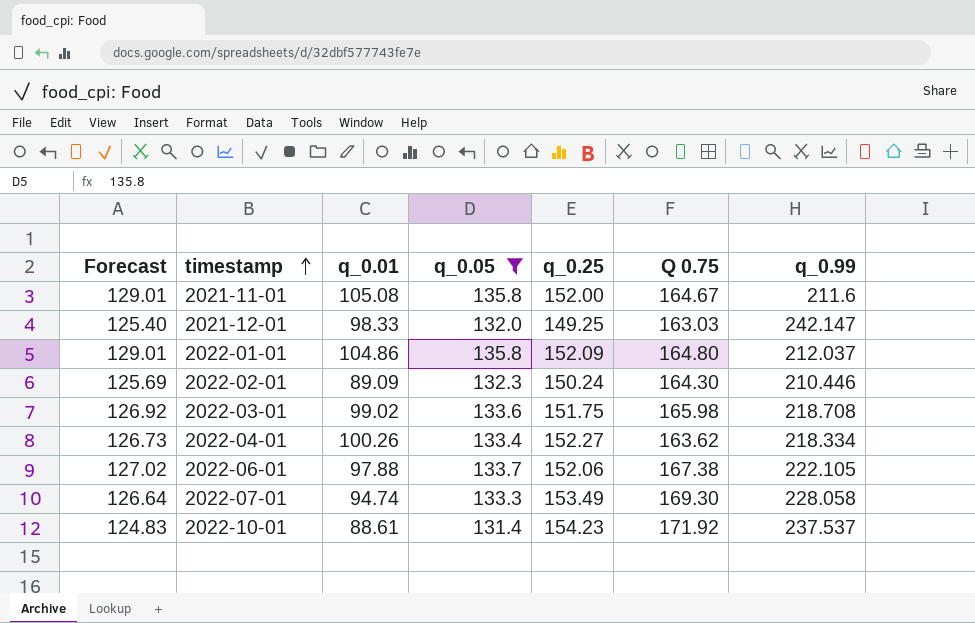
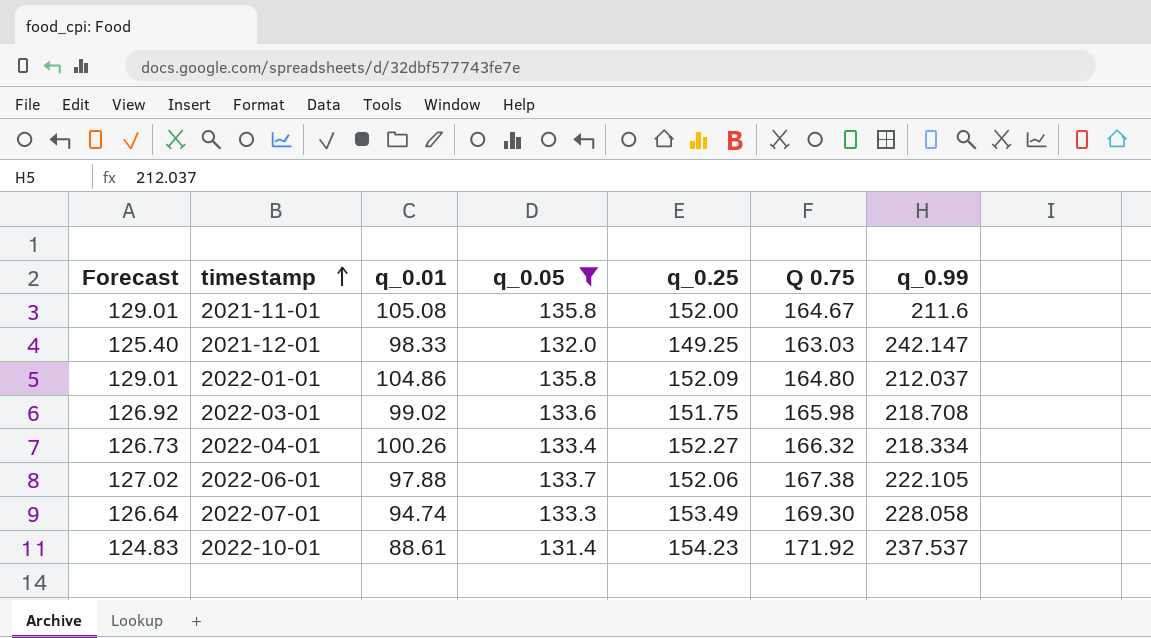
row 2022-02-01: 125.69 | 89.09 | 132.3 | 150.24 | 164.30 | 210.446 -> none
2022-04-01 | Q 0.75: 163.62 -> 166.32

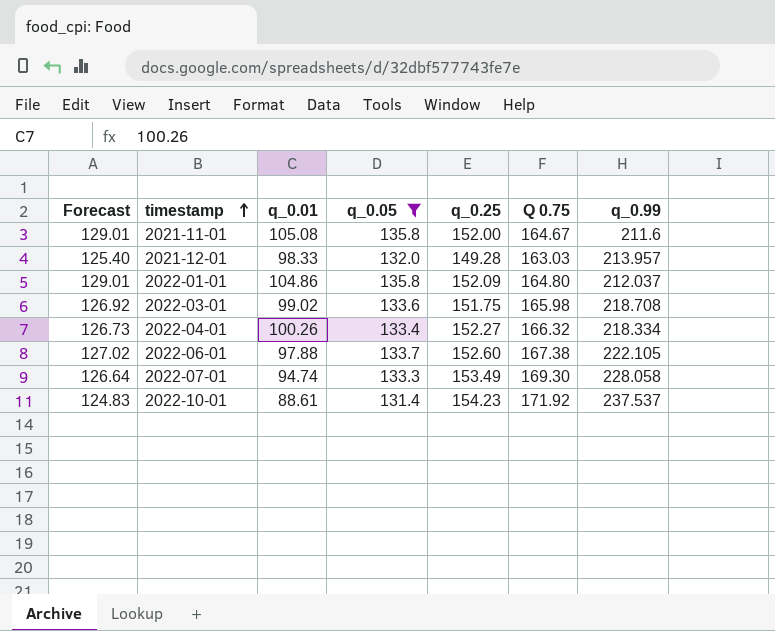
2021-12-01 | q_0.25: 149.25 -> 149.28
2021-12-01 | q_0.99: 242.147 -> 213.957
2022-06-01 | q_0.25: 152.06 -> 152.60

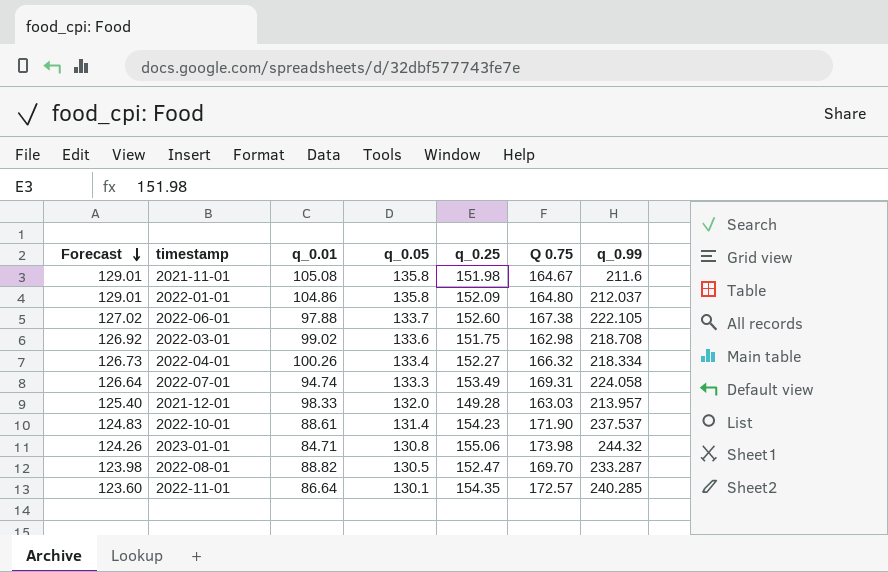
filter: q_0.05 >= 131.4 -> none
row order: timestamp ascending -> Forecast descending
2021-11-01 | q_0.25: 152.00 -> 151.98
2022-03-01 | Q 0.75: 165.98 -> 162.98
2022-07-01 | Q 0.75: 169.30 -> 169.31
2022-07-01 | q_0.99: 228.058 -> 224.058
2022-10-01 | Q 0.75: 171.92 -> 171.90

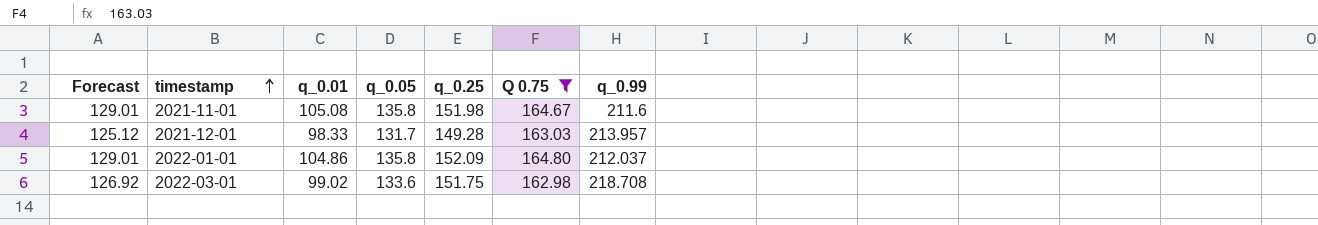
filter: none -> Q 0.75 <= 164.80
row order: Forecast descending -> timestamp ascending
2021-12-01 | Forecast: 125.40 -> 125.12
2021-12-01 | q_0.05: 132.0 -> 131.7

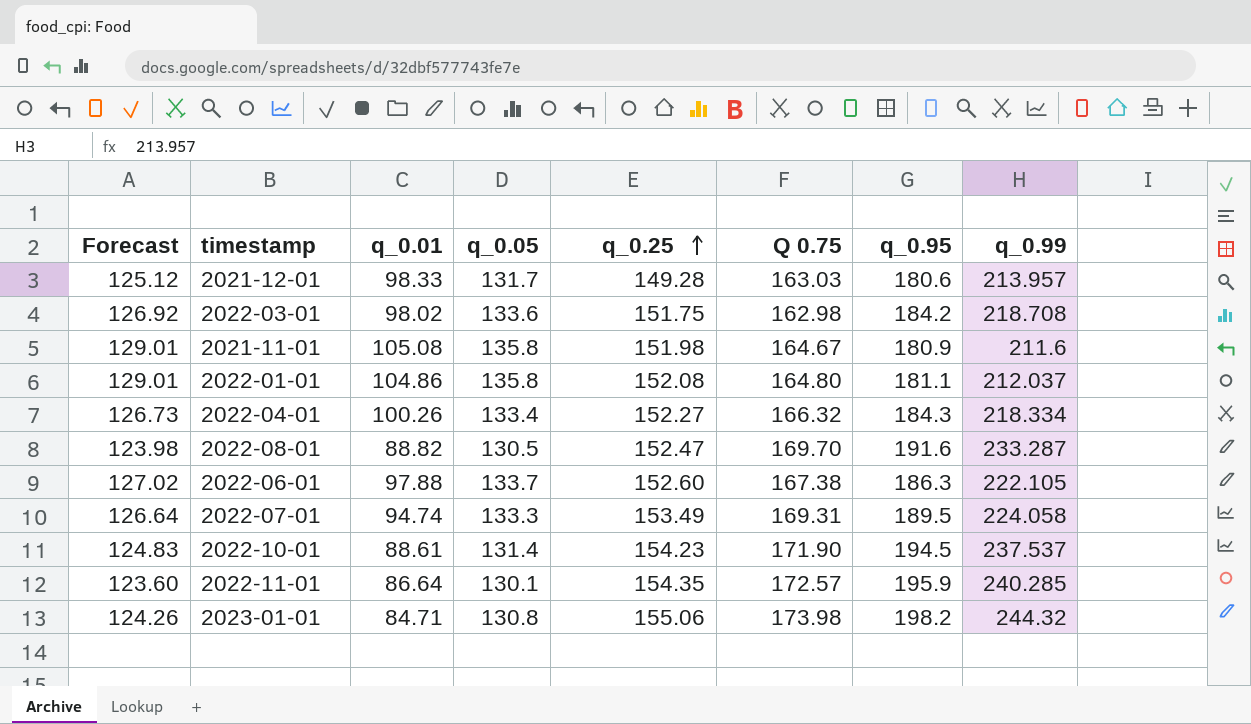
filter: Q 0.75 <= 164.80 -> none
row order: timestamp ascending -> q_0.25 ascending
column q_0.95 | position: none -> 7
2022-03-01 | q_0.01: 99.02 -> 98.02
2022-01-01 | q_0.25: 152.09 -> 152.08

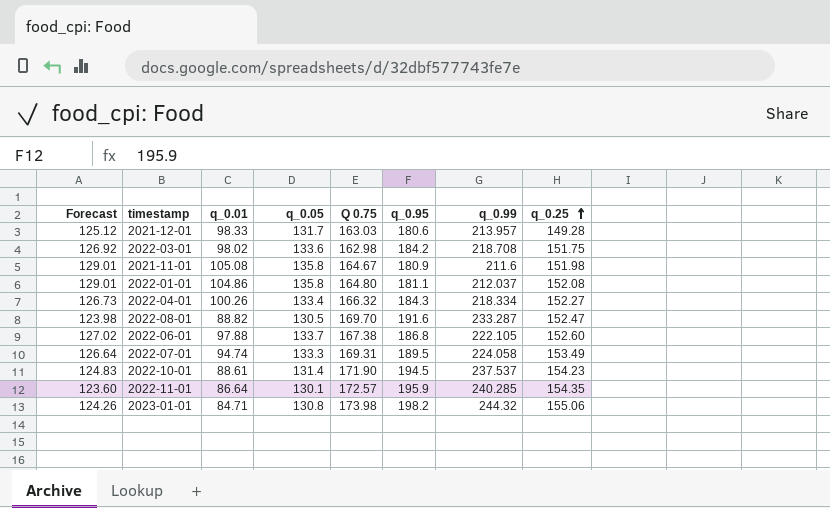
column q_0.25 | position: 5 -> 8
2022-06-01 | q_0.95: 186.3 -> 186.8

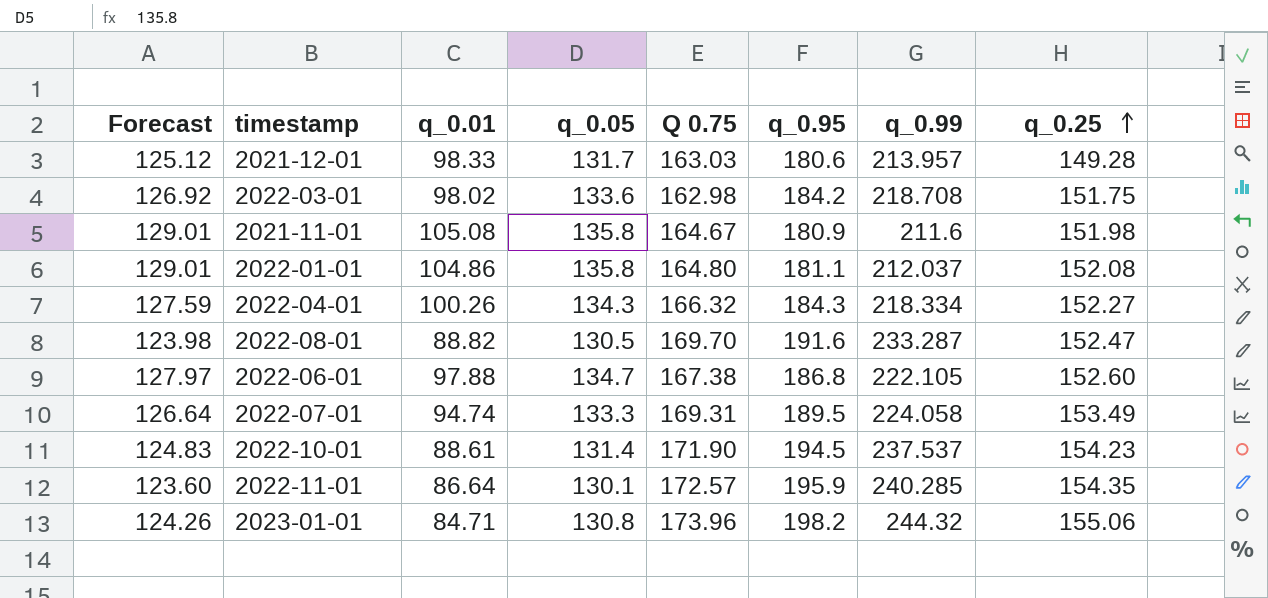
2022-04-01 | Forecast: 126.73 -> 127.59
2022-04-01 | q_0.05: 133.4 -> 134.3
2022-06-01 | Forecast: 127.02 -> 127.97
2022-06-01 | q_0.05: 133.7 -> 134.7
2023-01-01 | Q 0.75: 173.98 -> 173.96

